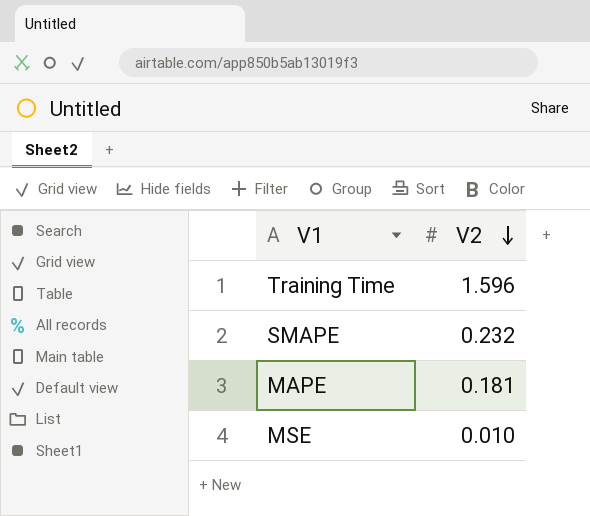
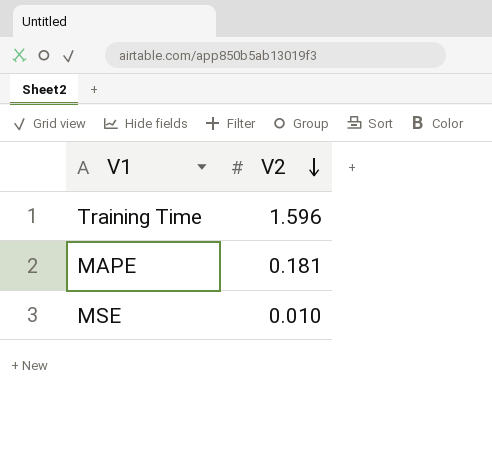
row SMAPE: 0.232 -> none

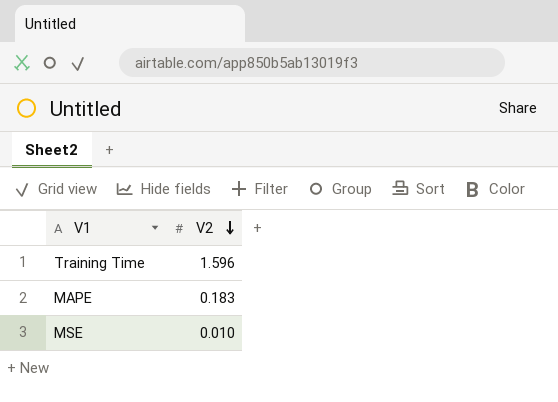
MAPE | V2: 0.181 -> 0.183

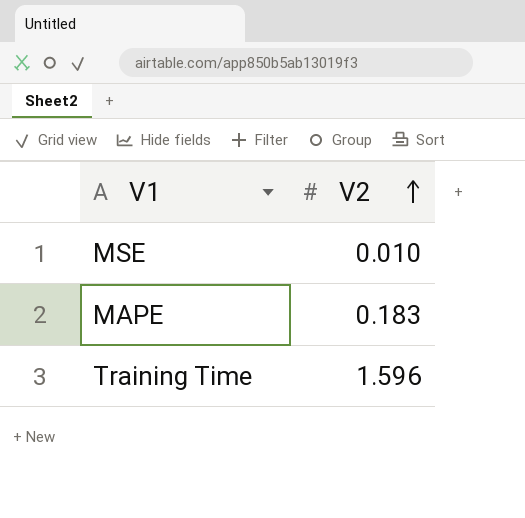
row order: V2 descending -> V2 ascending

